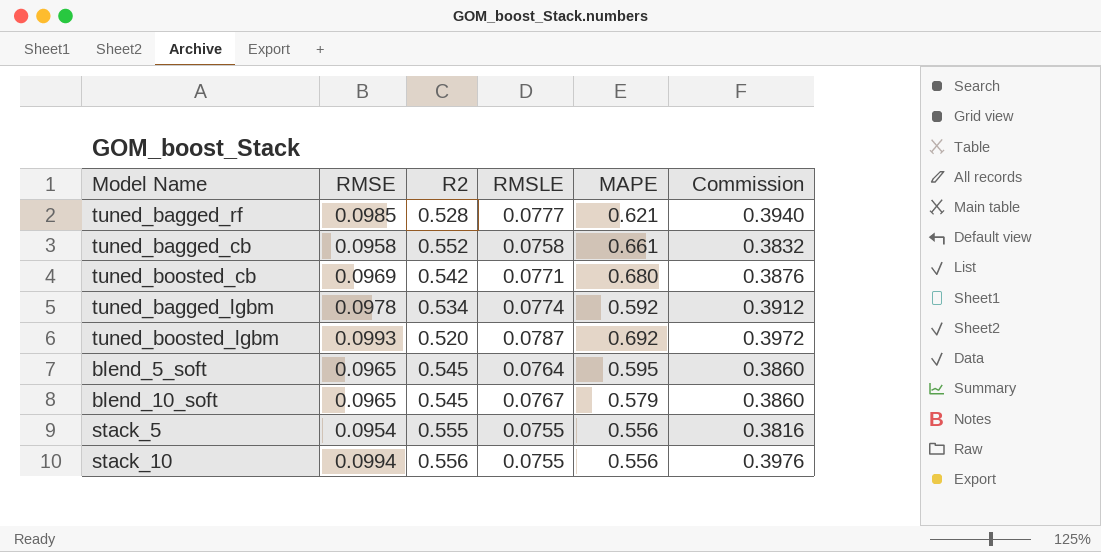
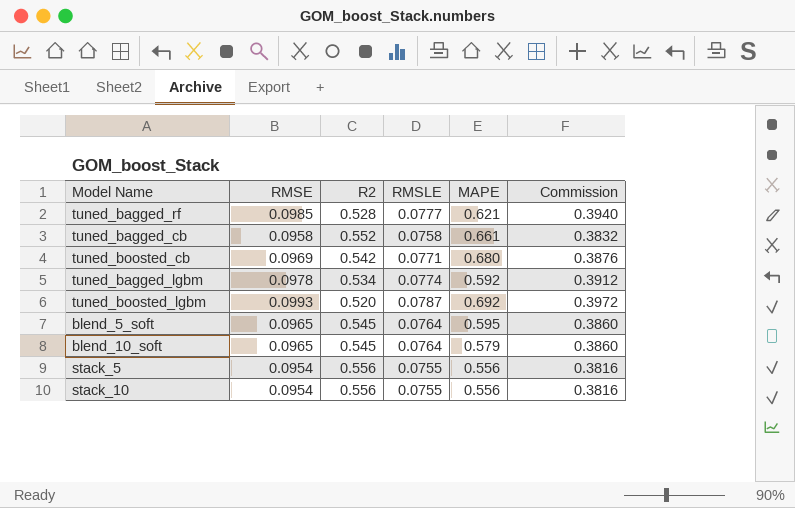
blend_10_soft | RMSLE: 0.0767 -> 0.0764
stack_5 | R2: 0.555 -> 0.556
stack_10 | RMSE: 0.0994 -> 0.0954
stack_10 | Commission: 0.3976 -> 0.3816

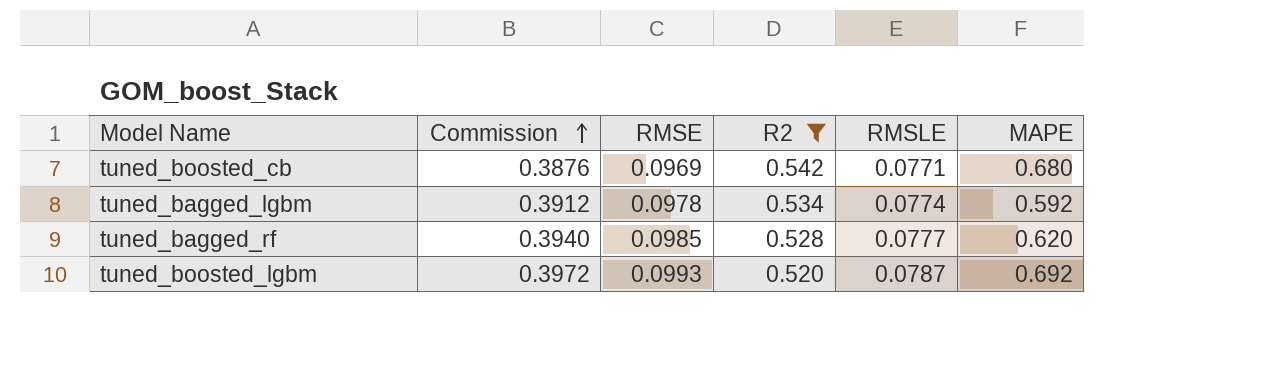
filter: none -> R2 <= 0.542
row order: none -> Commission ascending
column Commission | position: 6 -> 2
tuned_bagged_rf | MAPE: 0.621 -> 0.620

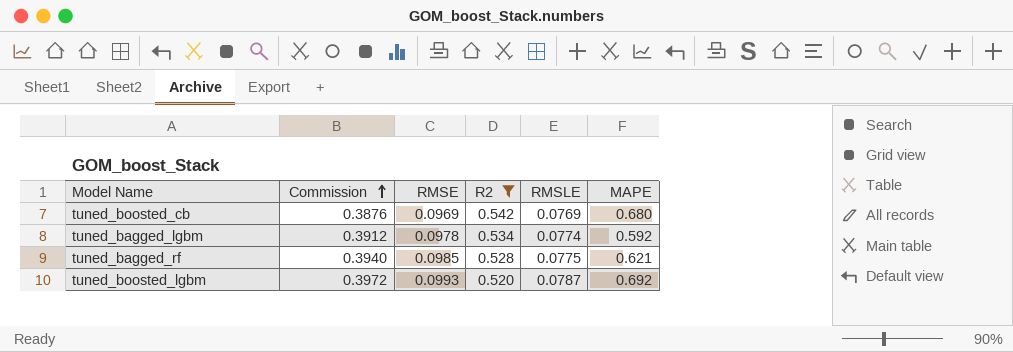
tuned_boosted_cb | RMSLE: 0.0771 -> 0.0769
tuned_bagged_rf | RMSLE: 0.0777 -> 0.0775
tuned_bagged_rf | MAPE: 0.620 -> 0.621

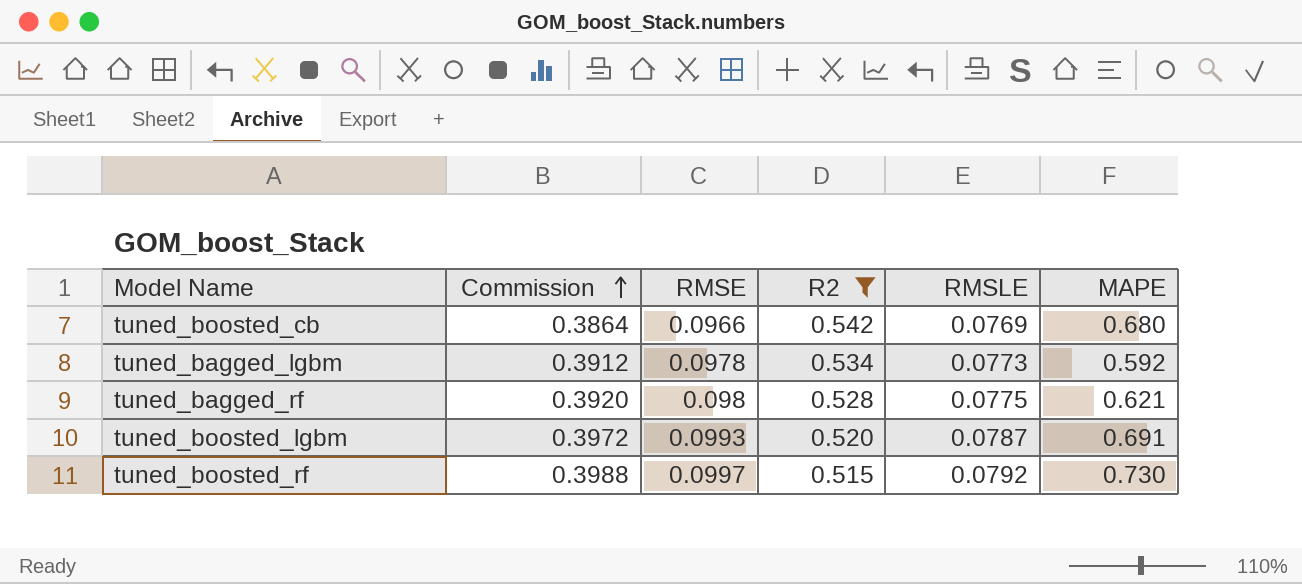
tuned_boosted_cb | Commission: 0.3876 -> 0.3864
tuned_boosted_cb | RMSE: 0.0969 -> 0.0966
tuned_bagged_lgbm | RMSLE: 0.0774 -> 0.0773
tuned_bagged_rf | Commission: 0.3940 -> 0.3920
tuned_bagged_rf | RMSE: 0.0985 -> 0.098
tuned_boosted_lgbm | MAPE: 0.692 -> 0.691
row tuned_boosted_rf: none -> 0.3988 | 0.0997 | 0.515 | 0.0792 | 0.730

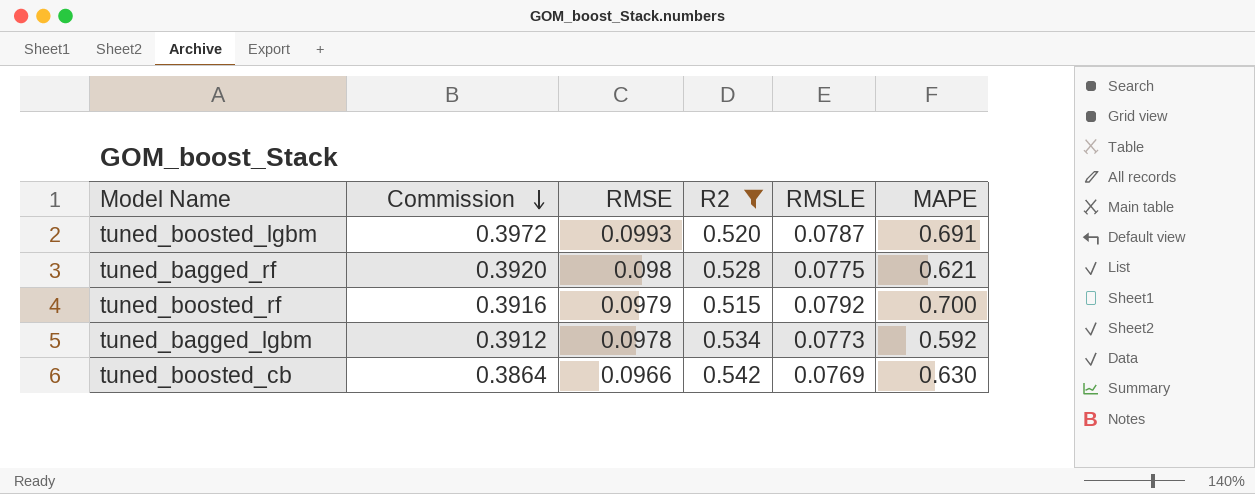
row order: Commission ascending -> Commission descending
tuned_boosted_rf | Commission: 0.3988 -> 0.3916
tuned_boosted_rf | RMSE: 0.0997 -> 0.0979
tuned_boosted_rf | MAPE: 0.730 -> 0.700
tuned_boosted_cb | MAPE: 0.680 -> 0.630

